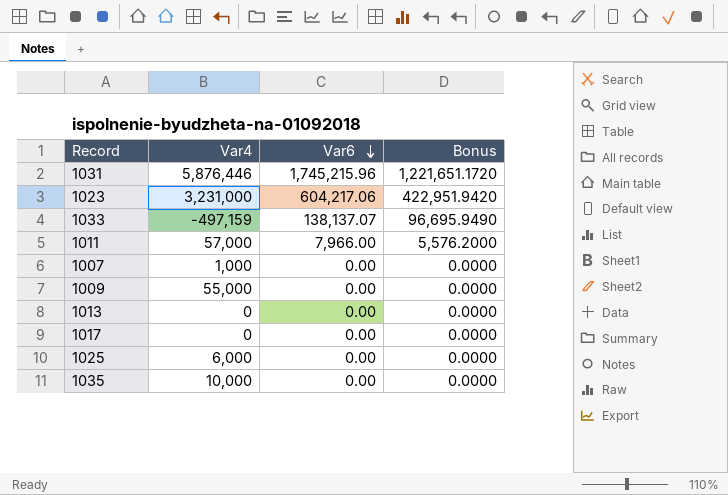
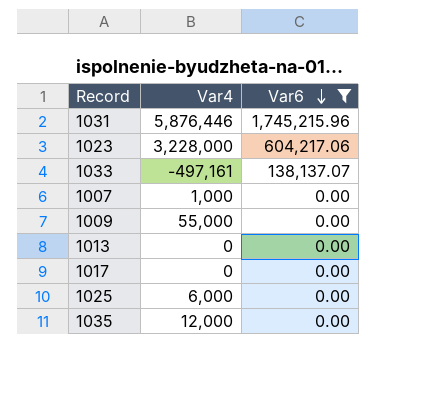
filter: none -> Var6 != 7,966.00
column Bonus | formula: [Var6] * 0.7 -> none
1023 | Var4: 3,231,000 -> 3,228,000
1033 | Var4: -497,159 -> -497,161
1035 | Var4: 10,000 -> 12,000

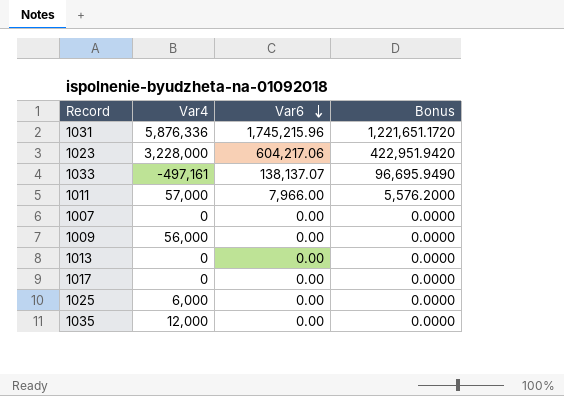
filter: Var6 != 7,966.00 -> none
column Bonus | formula: none -> [Var6] * 0.7
1031 | Var4: 5,876,446 -> 5,876,336
1007 | Var4: 1,000 -> 0
1009 | Var4: 55,000 -> 56,000

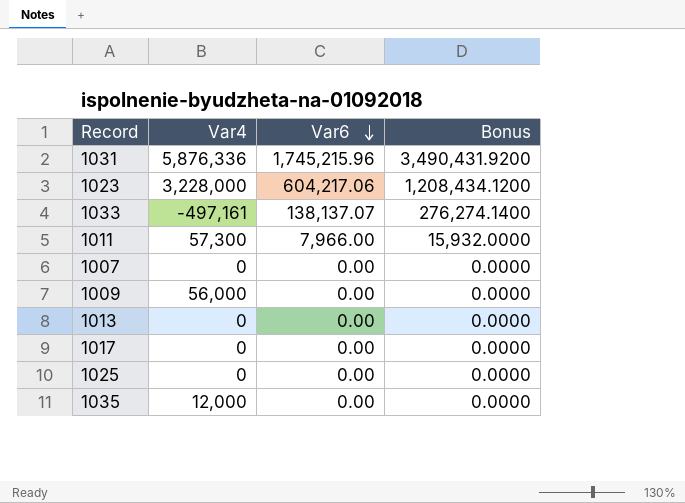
column Bonus | formula: [Var6] * 0.7 -> [Var6] * 2
1011 | Var4: 57,000 -> 57,300
1025 | Var4: 6,000 -> 0

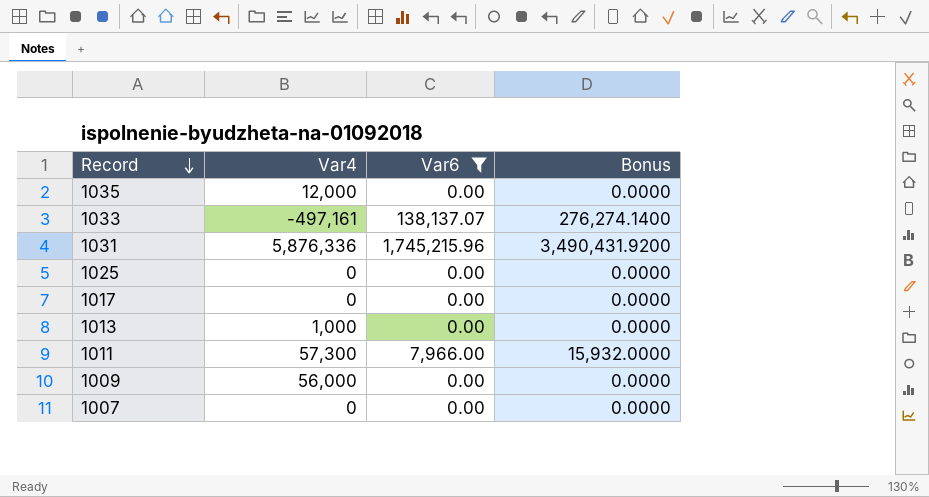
filter: none -> Var6 != 604,217.06
row order: Var6 descending -> Record descending
1013 | Var4: 0 -> 1,000

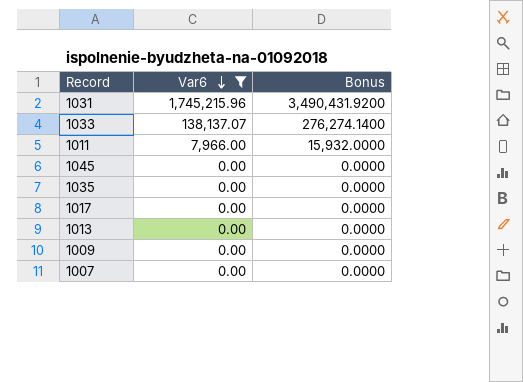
row order: Record descending -> Var6 descending
column Var4 | position: 2 -> none
row 1025: 0 | 0.00 | 0.0000 -> none
row 1045: none -> 0.00 | 0.0000

